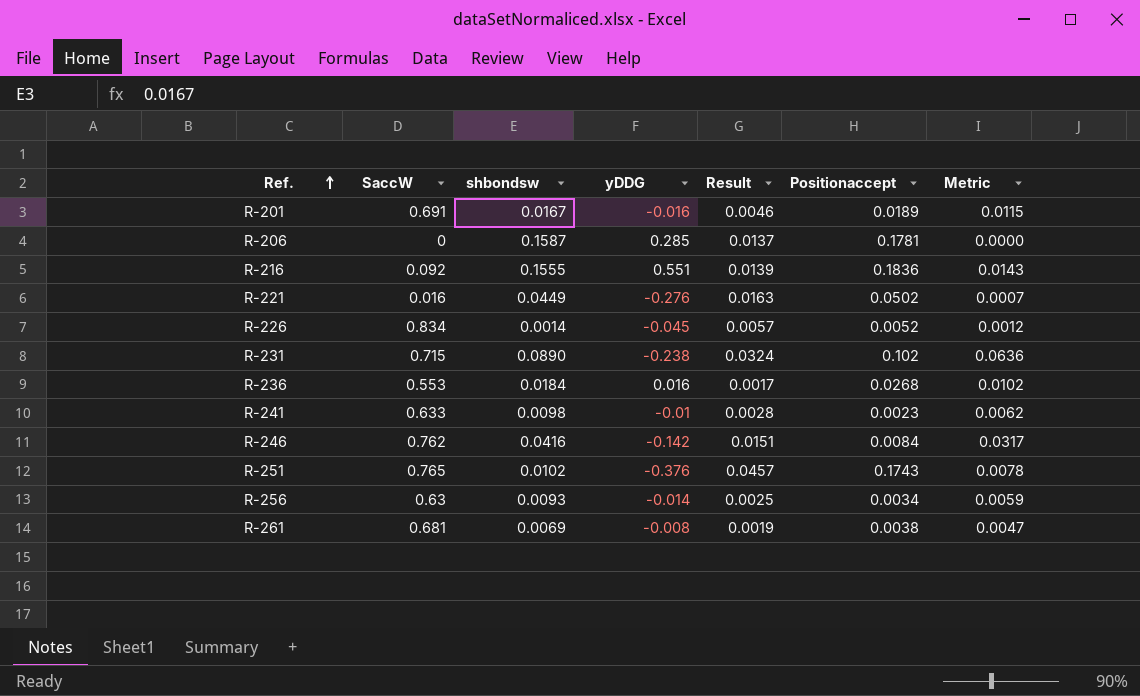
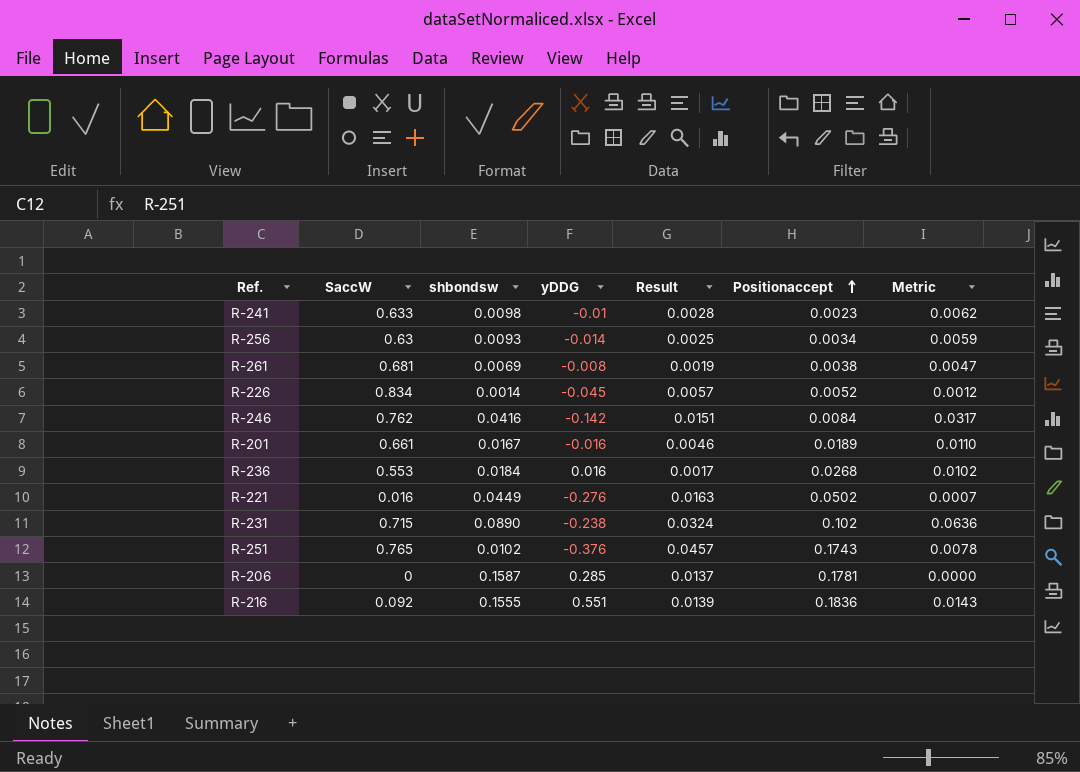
row order: Ref. ascending -> Positionaccept ascending
R-201 | SaccW: 0.691 -> 0.661
R-201 | Metric: 0.0115 -> 0.0110

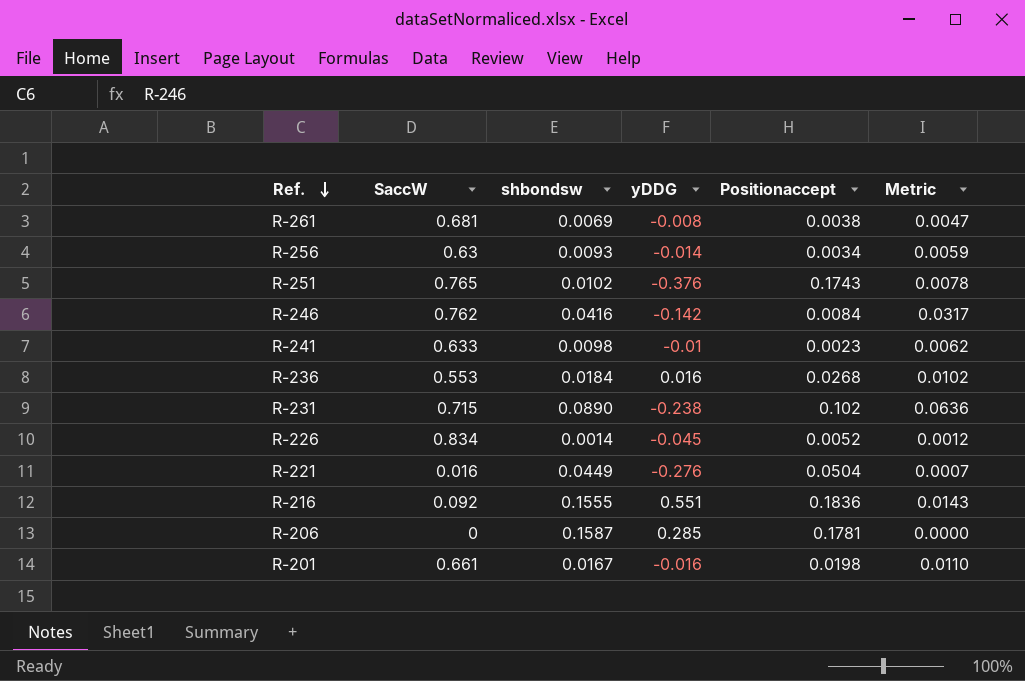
row order: Positionaccept ascending -> Ref. descending
column Result | position: 5 -> none
R-221 | Positionaccept: 0.0502 -> 0.0504
R-201 | Positionaccept: 0.0189 -> 0.0198

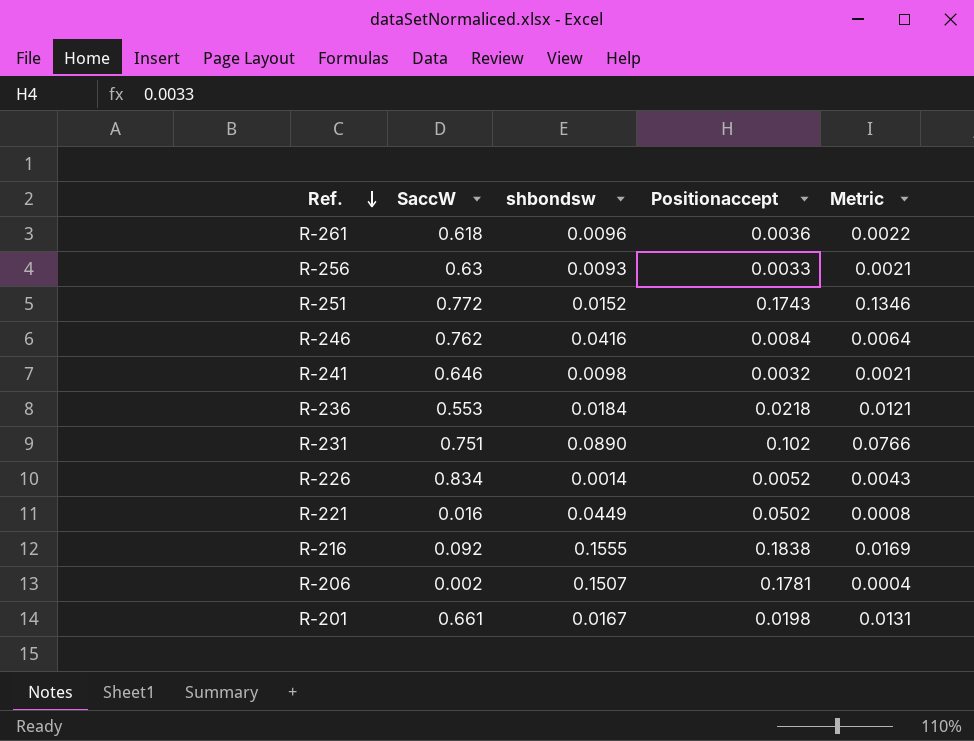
column yDDG | position: 4 -> none
column Metric | formula: [SaccW] * [shbondsw] -> [SaccW] * [Positionaccept]
R-261 | SaccW: 0.681 -> 0.618
R-261 | shbondsw: 0.0069 -> 0.0096
R-261 | Positionaccept: 0.0038 -> 0.0036
R-256 | Positionaccept: 0.0034 -> 0.0033
R-251 | SaccW: 0.765 -> 0.772
R-251 | shbondsw: 0.0102 -> 0.0152
R-241 | SaccW: 0.633 -> 0.646
R-241 | Positionaccept: 0.0023 -> 0.0032
R-236 | Positionaccept: 0.0268 -> 0.0218
R-231 | SaccW: 0.715 -> 0.751
R-221 | Positionaccept: 0.0504 -> 0.0502
R-216 | Positionaccept: 0.1836 -> 0.1838
R-206 | SaccW: 0 -> 0.002
R-206 | shbondsw: 0.1587 -> 0.1507

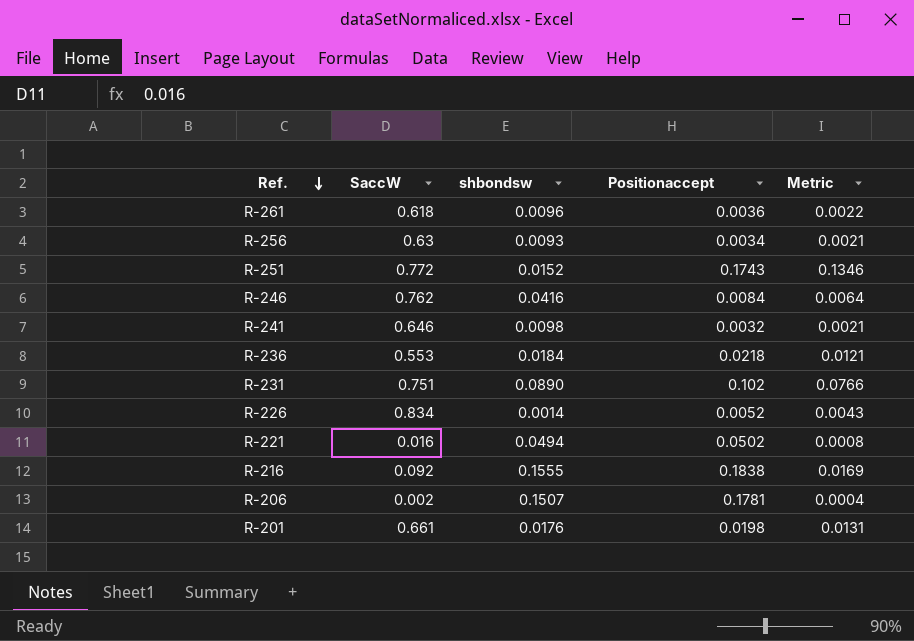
R-256 | Positionaccept: 0.0033 -> 0.0034
R-221 | shbondsw: 0.0449 -> 0.0494
R-201 | shbondsw: 0.0167 -> 0.0176

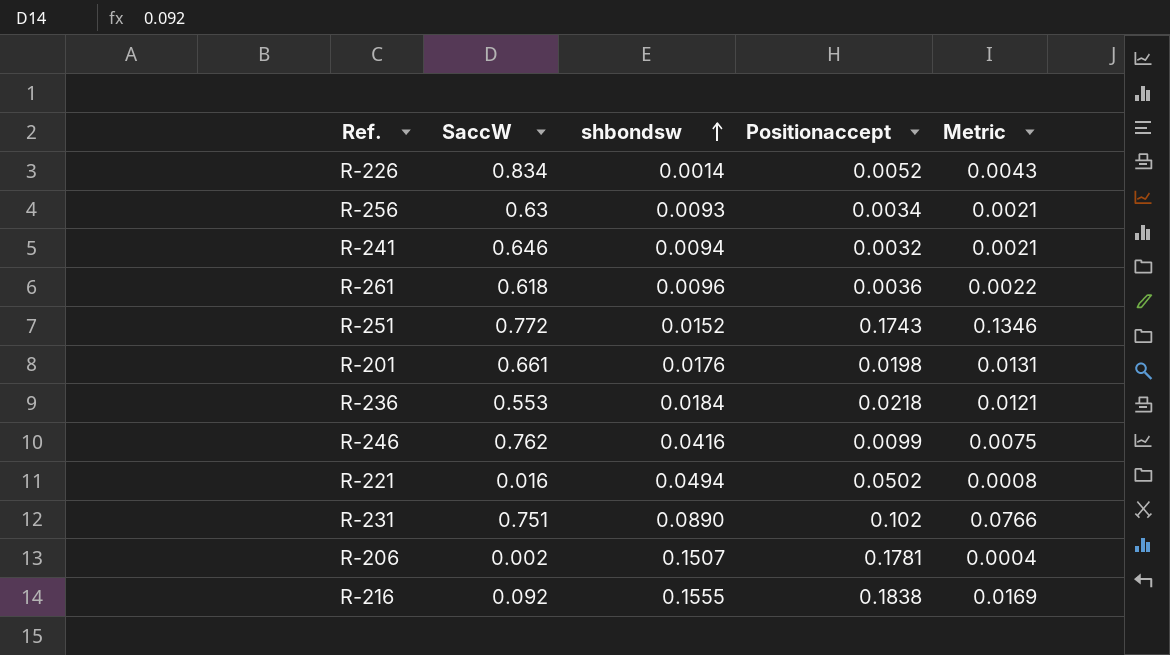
row order: Ref. descending -> shbondsw ascending
R-241 | shbondsw: 0.0098 -> 0.0094
R-246 | Positionaccept: 0.0084 -> 0.0099
R-246 | Metric: 0.0064 -> 0.0075

